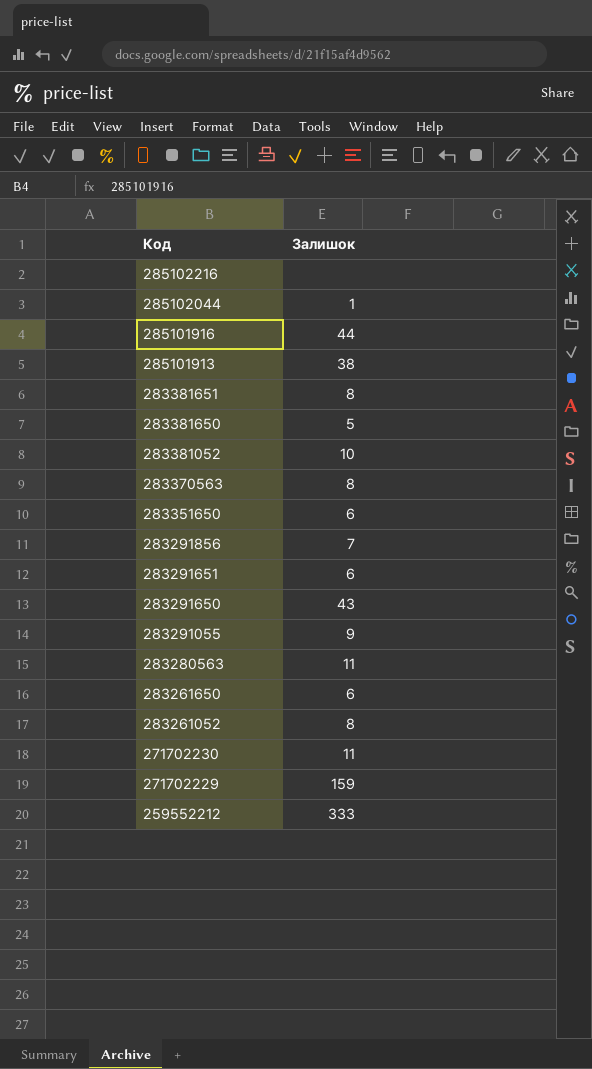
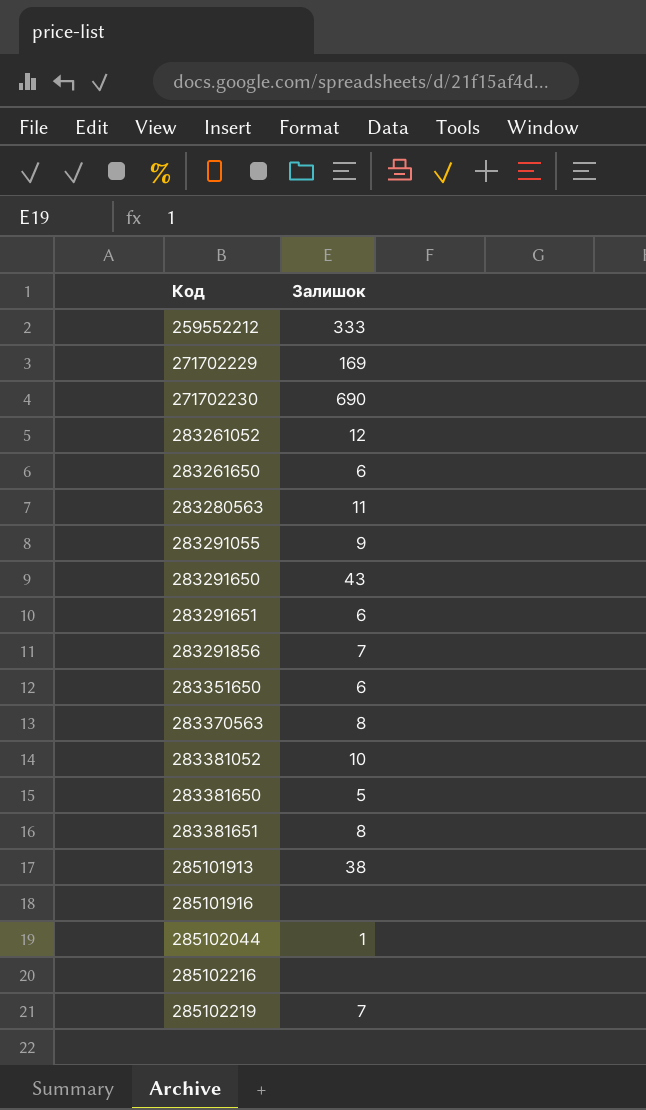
row order: Код descending -> Код ascending
271702229 | Залишок: 159 -> 169
271702230 | Залишок: 11 -> 690
283261052 | Залишок: 8 -> 12
285101916 | Залишок: 44 -> none
row 285102219: none -> 7

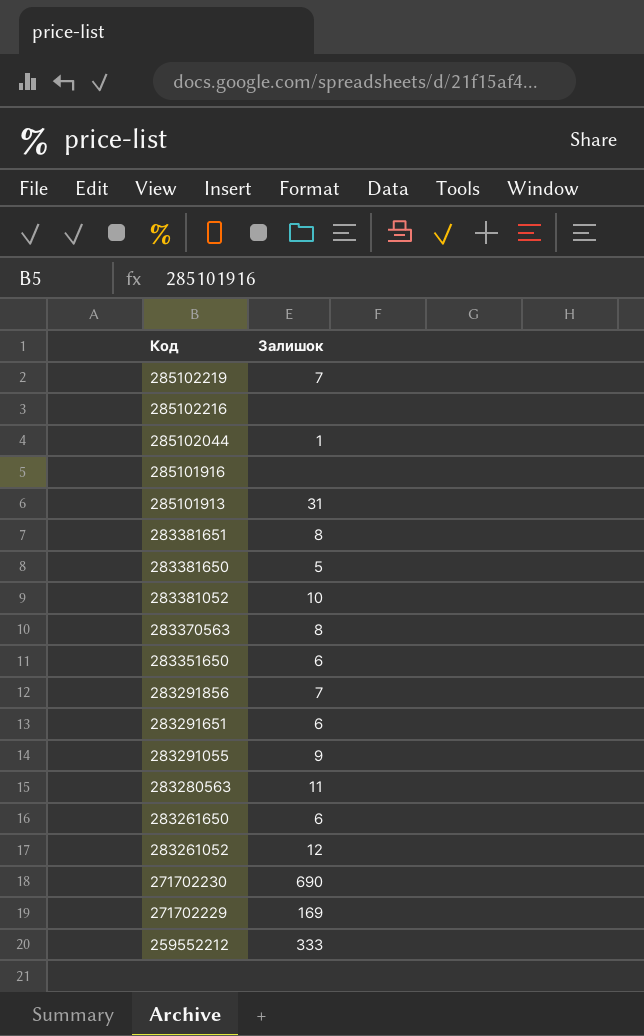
row order: Код ascending -> Код descending
row 283291650: 43 -> none
285101913 | Залишок: 38 -> 31

